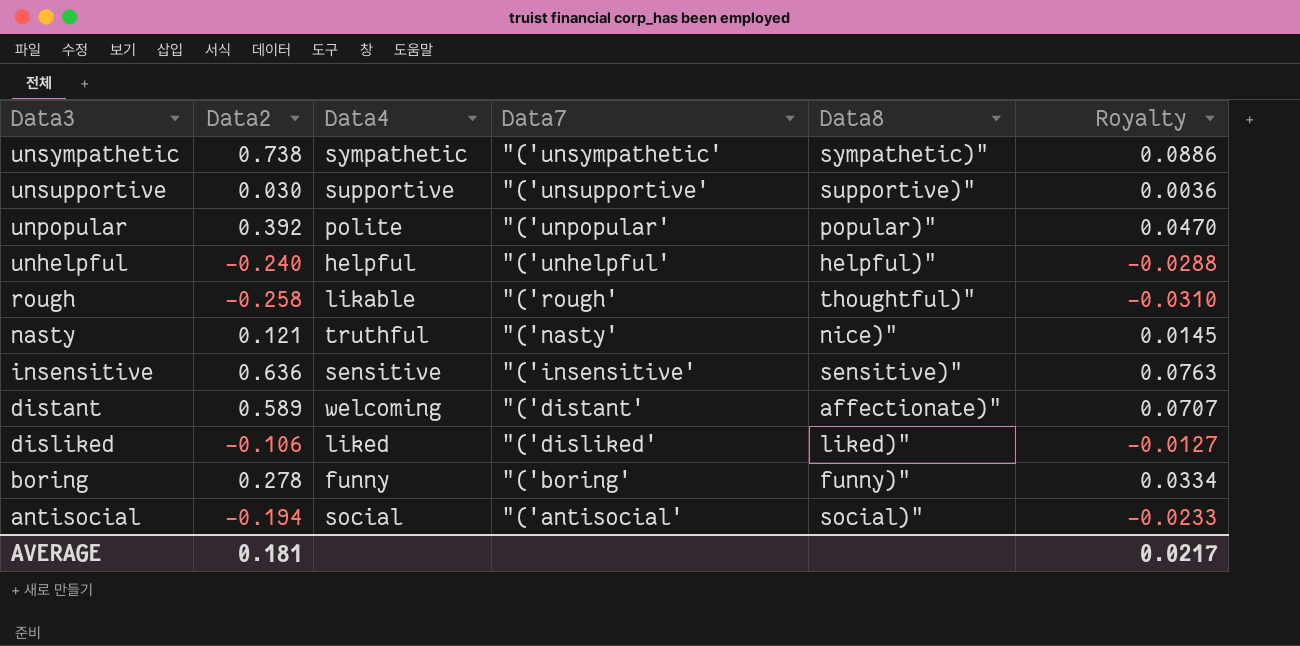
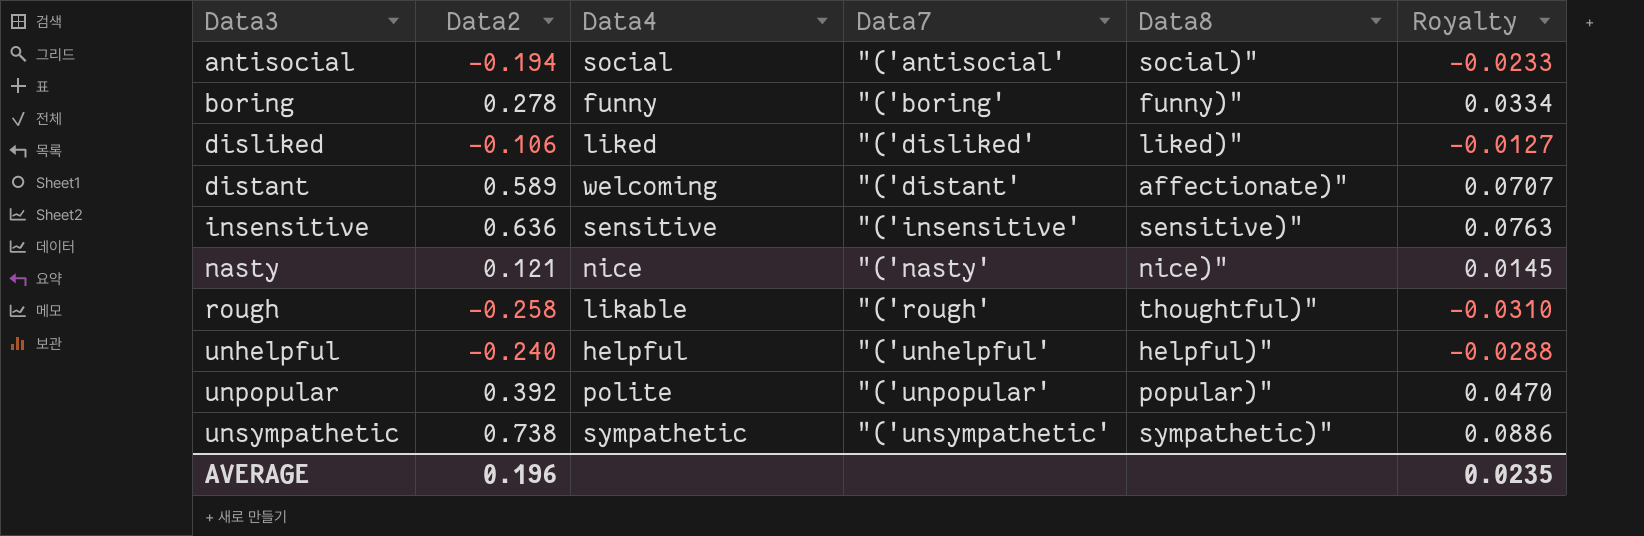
row order: Data3 descending -> Data3 ascending
row unsupportive: 0.030 | supportive | "('unsupportive' | supportive)" | 0.0036 -> none
nasty | Data4: truthful -> nice
AVERAGE | Data2: 0.181 -> 0.196
AVERAGE | Royalty: 0.0217 -> 0.0235

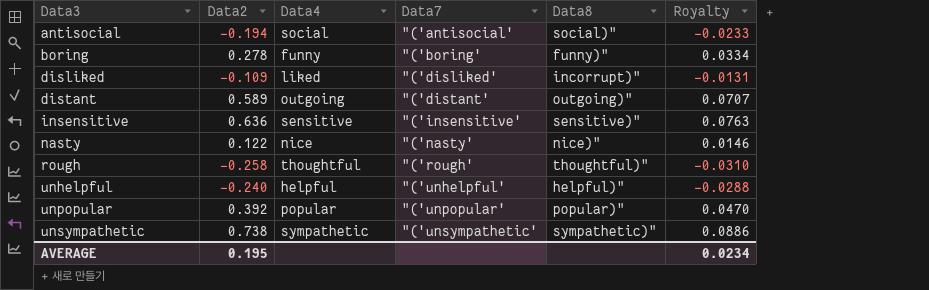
disliked | Data2: -0.106 -> -0.109
disliked | Data8: liked)" -> incorrupt)"
disliked | Royalty: -0.0127 -> -0.0131
distant | Data4: welcoming -> outgoing
distant | Data8: affectionate)" -> outgoing)"
nasty | Data2: 0.121 -> 0.122
nasty | Royalty: 0.0145 -> 0.0146
rough | Data4: likable -> thoughtful
unpopular | Data4: polite -> popular
AVERAGE | Data2: 0.196 -> 0.195
AVERAGE | Royalty: 0.0235 -> 0.0234

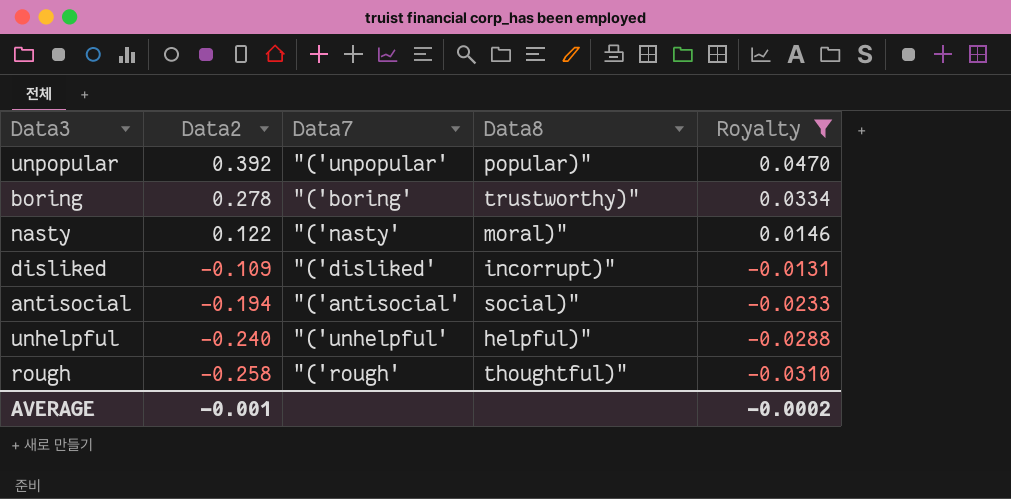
filter: none -> Royalty <= 0.0470
row order: Data3 ascending -> Data2 descending
column Data4 | position: 3 -> none
boring | Data8: funny)" -> trustworthy)"
nasty | Data8: nice)" -> moral)"
AVERAGE | Data2: 0.195 -> -0.001
AVERAGE | Royalty: 0.0234 -> -0.0002

